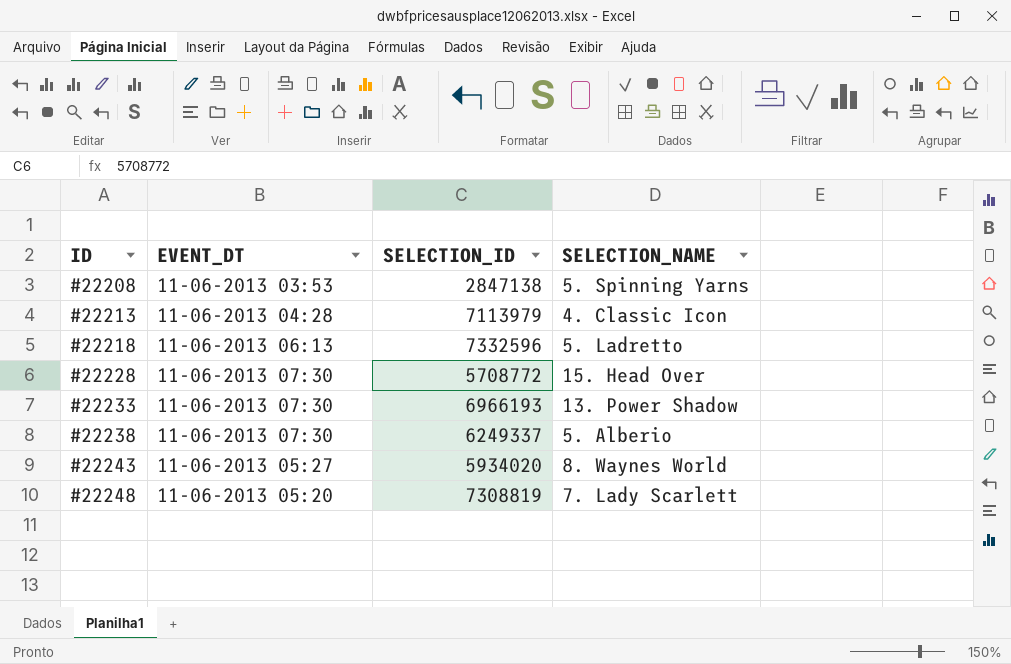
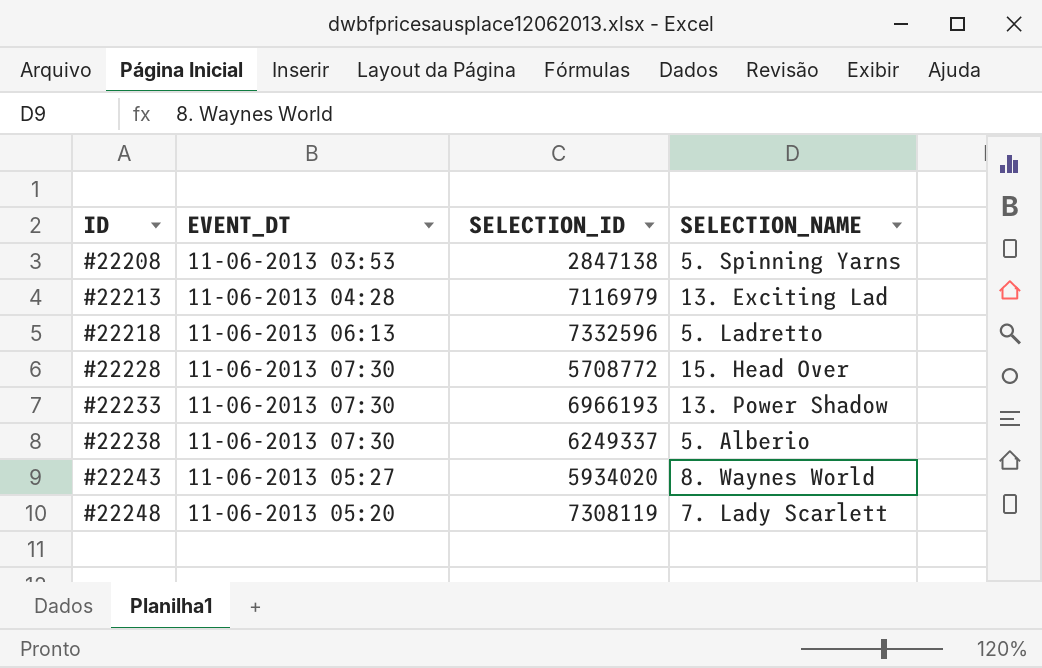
#22213 | SELECTION_ID: 7113979 -> 7116979
#22213 | SELECTION_NAME: 4. Classic Icon -> 13. Exciting Lad
#22248 | SELECTION_ID: 7308819 -> 7308119

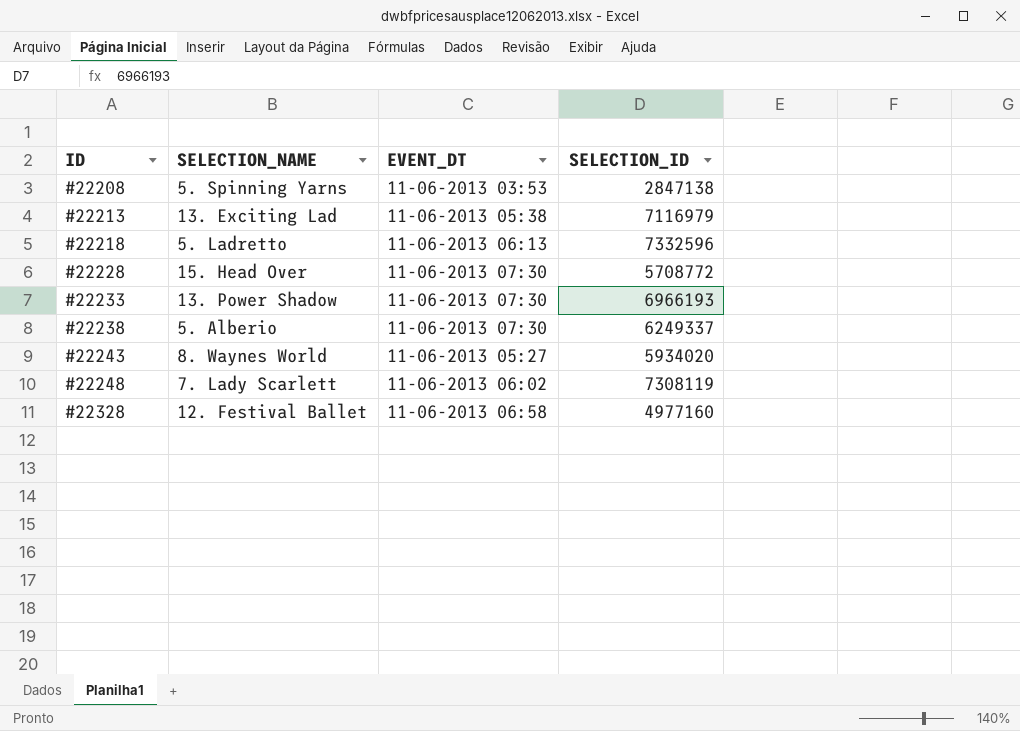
column SELECTION_NAME | position: 4 -> 2
#22213 | EVENT_DT: 11-06-2013 04:28 -> 11-06-2013 05:38
#22248 | EVENT_DT: 11-06-2013 05:20 -> 11-06-2013 06:02
row #22328: none -> 12. Festival Ballet | 11-06-2013 06:58 | 4977160

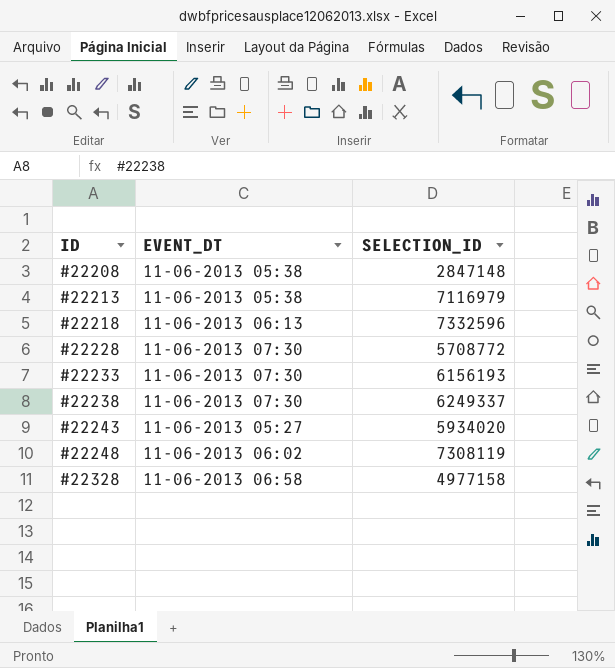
column SELECTION_NAME | position: 2 -> none
#22208 | EVENT_DT: 11-06-2013 03:53 -> 11-06-2013 05:38
#22208 | SELECTION_ID: 2847138 -> 2847148
#22233 | SELECTION_ID: 6966193 -> 6156193
#22328 | SELECTION_ID: 4977160 -> 4977158

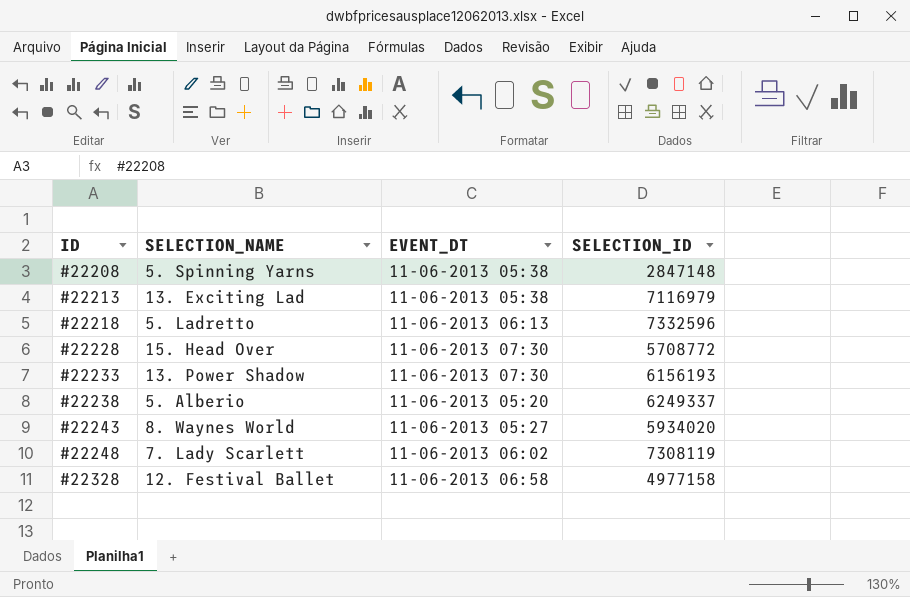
column SELECTION_NAME | position: none -> 2
#22238 | EVENT_DT: 11-06-2013 07:30 -> 11-06-2013 05:20

